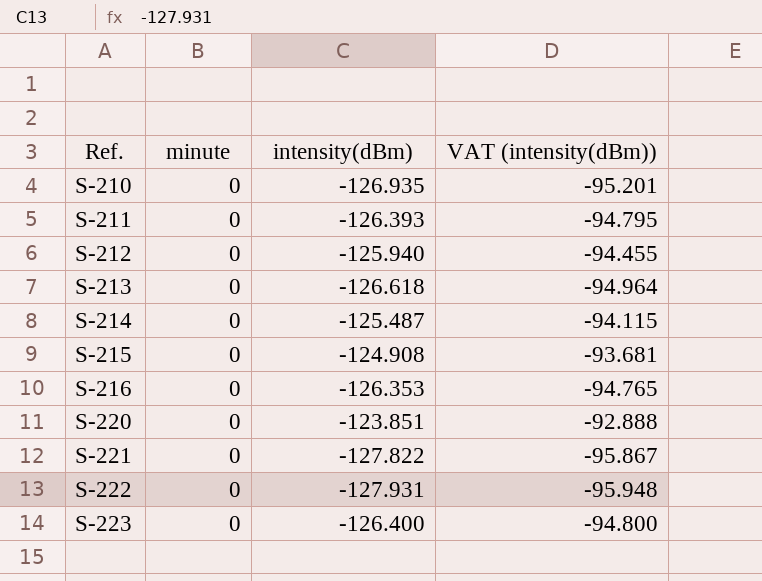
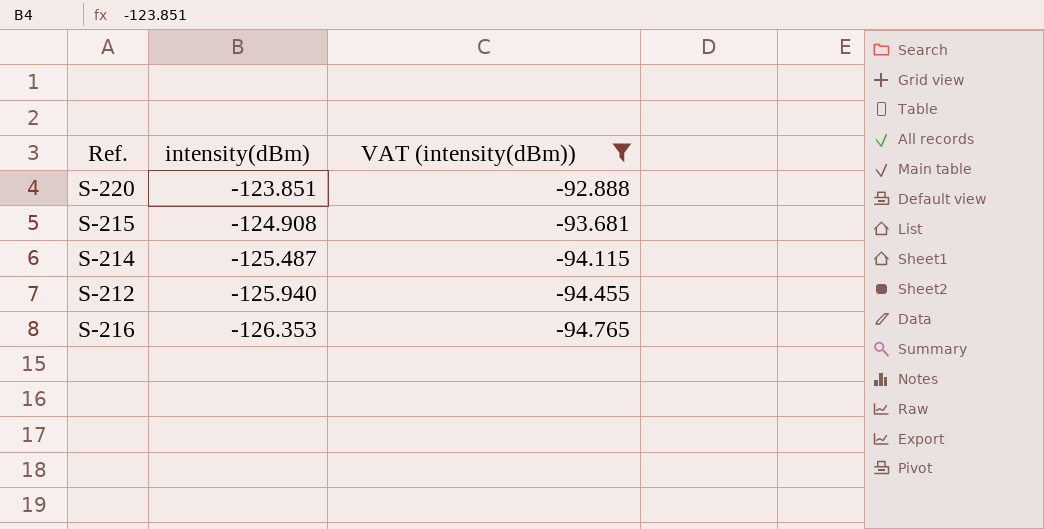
filter: none -> VAT (intensity(dBm)) >= -94.765
row order: Ref. ascending -> intensity(dBm) descending
column minute | position: 2 -> none

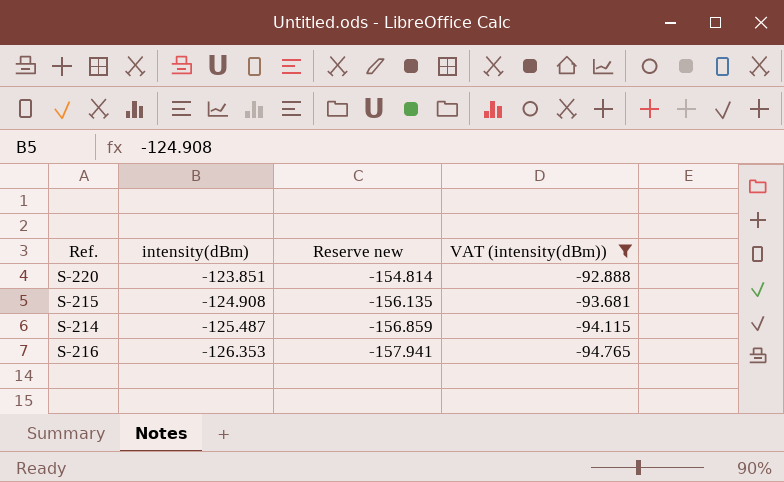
column Reserve new | formula: none -> [intensity(dBm)] * 1.25
row S-212: -125.940 | -94.455 -> none

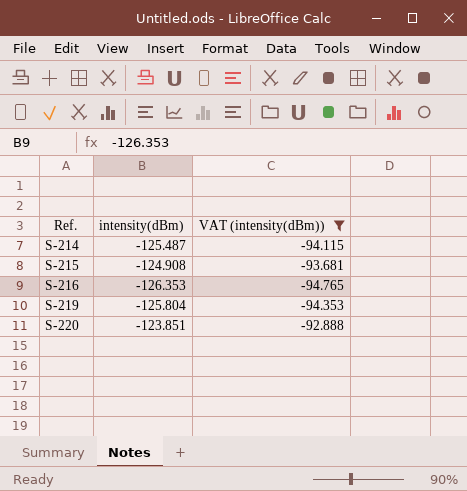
row order: intensity(dBm) descending -> Ref. ascending
column Reserve new | formula: [intensity(dBm)] * 1.25 -> none
row S-219: none -> -125.804 | -94.353

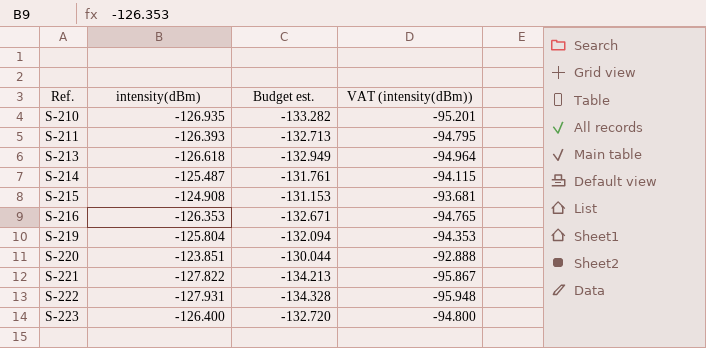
filter: VAT (intensity(dBm)) >= -94.765 -> none
column Budget est. | formula: none -> [intensity(dBm)] * 1.05

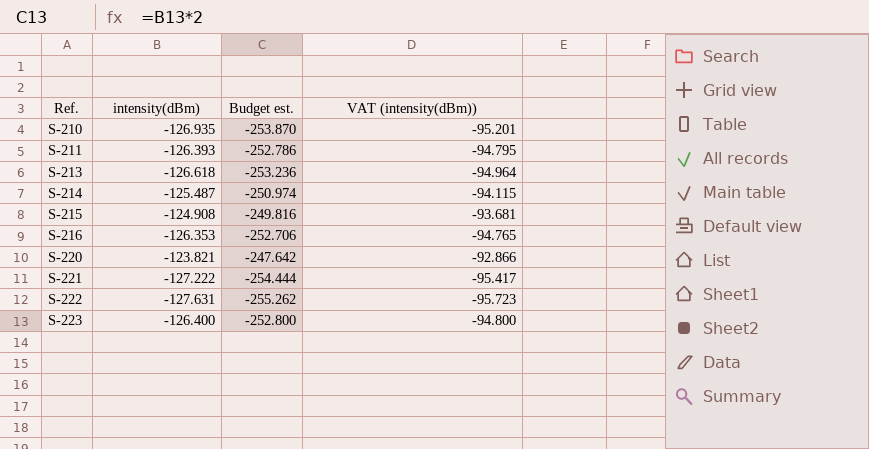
column Budget est. | formula: [intensity(dBm)] * 1.05 -> [intensity(dBm)] * 2
row S-219: -125.804 | -132.094 | -94.353 -> none
S-220 | intensity(dBm): -123.851 -> -123.821
S-220 | VAT (intensity(dBm)): -92.888 -> -92.866
S-221 | intensity(dBm): -127.822 -> -127.222
S-221 | VAT (intensity(dBm)): -95.867 -> -95.417
S-222 | intensity(dBm): -127.931 -> -127.631
S-222 | VAT (intensity(dBm)): -95.948 -> -95.723

